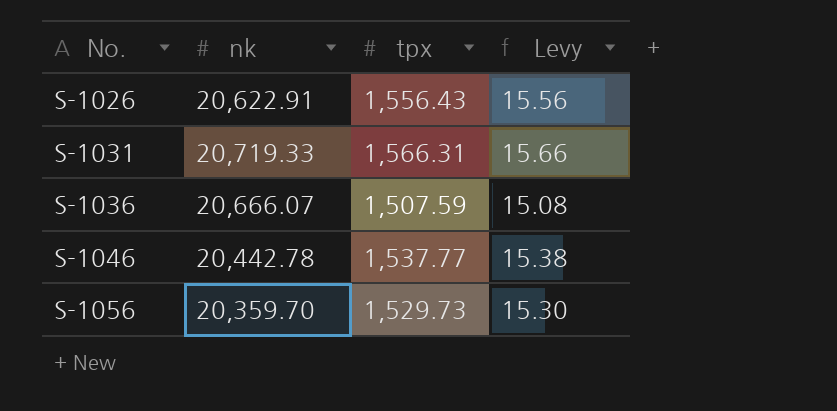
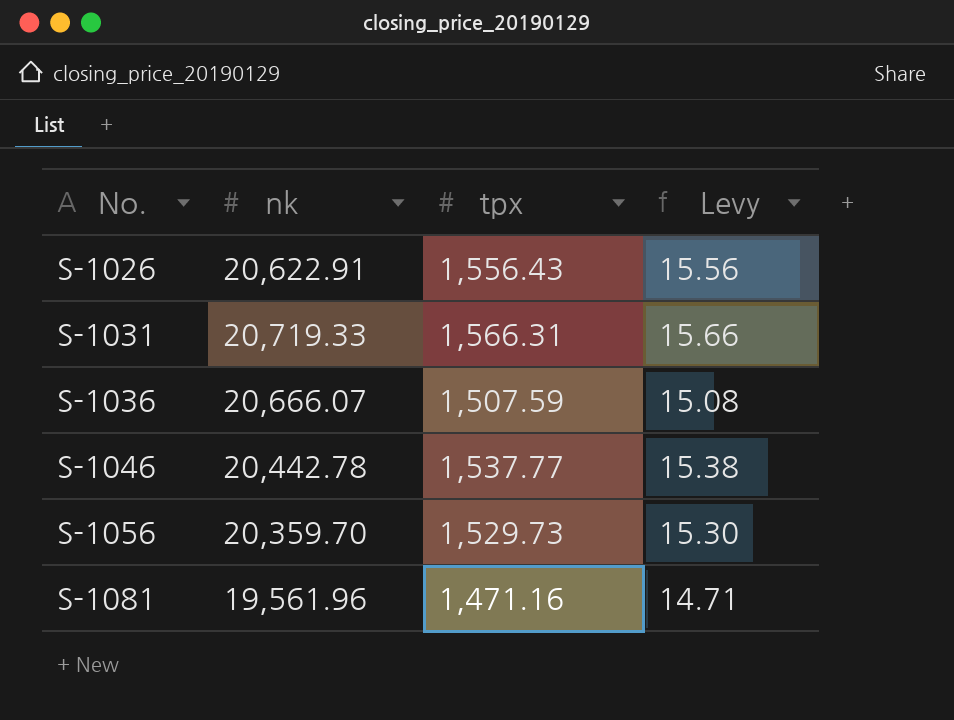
row S-1081: none -> 19,561.96 | 1,471.16 | 14.71

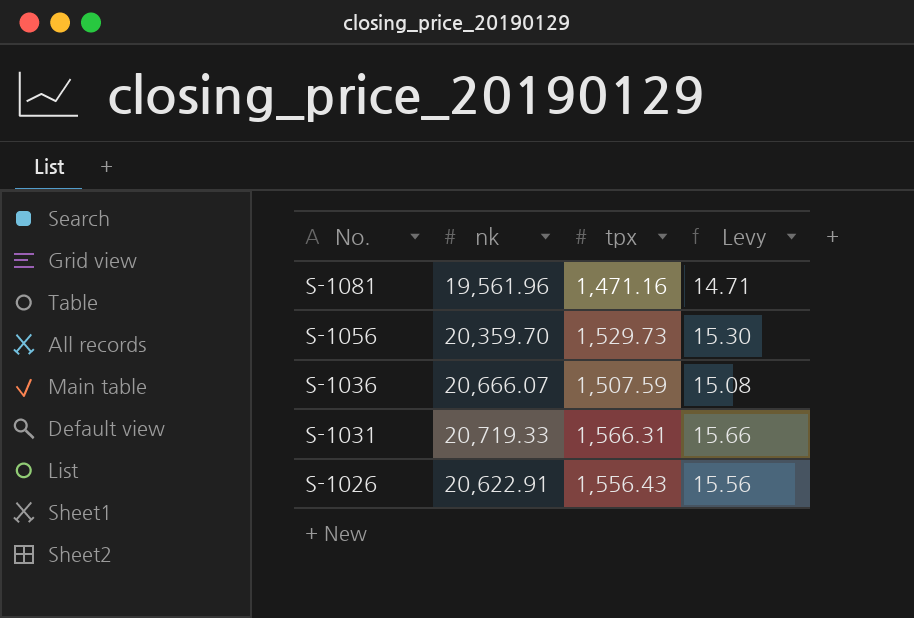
row order: No. ascending -> No. descending
row S-1046: 20,442.78 | 1,537.77 | 15.38 -> none

